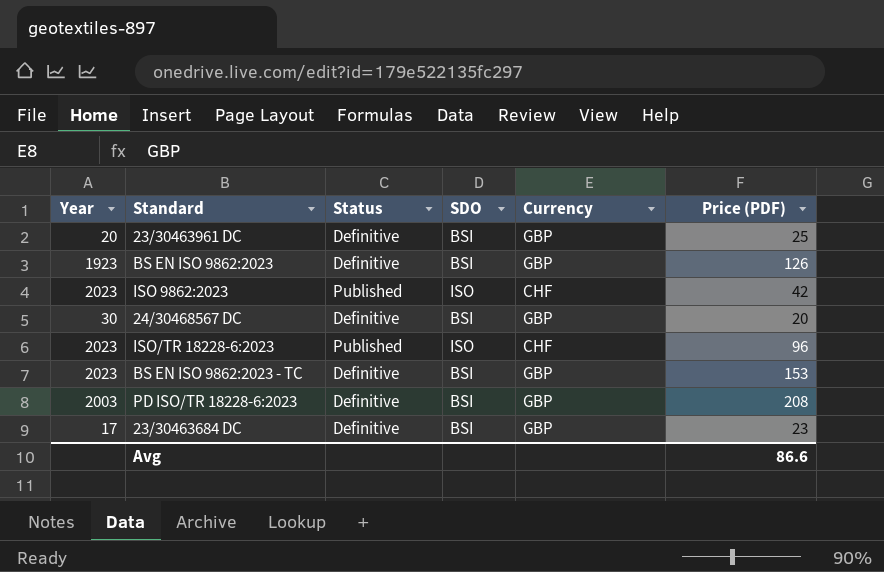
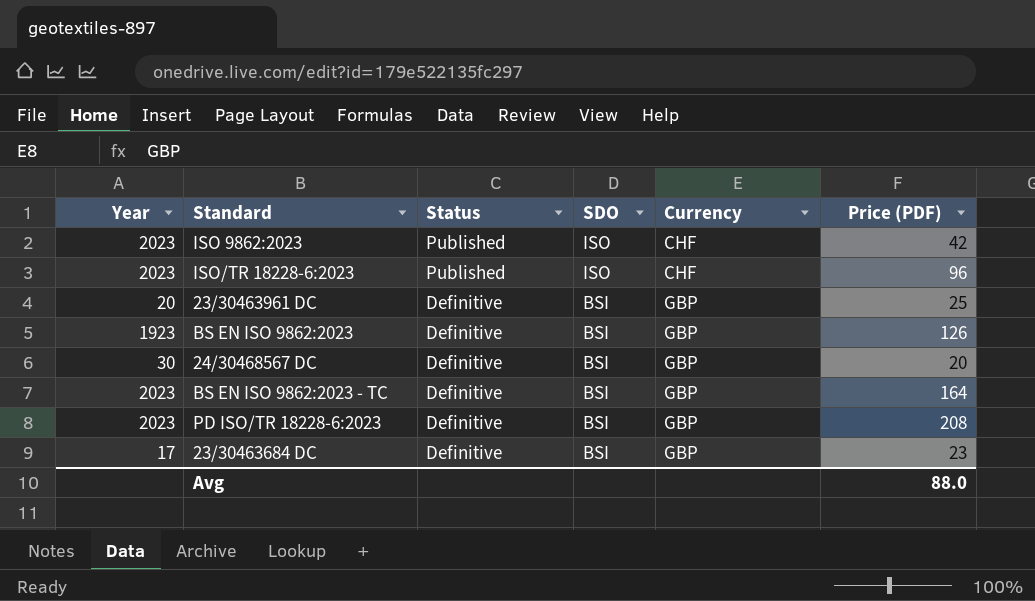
row order: none -> Status descending
BS EN ISO 9862:2023 - TC | Price (PDF): 153 -> 164
PD ISO/TR 18228-6:2023 | Year: 2003 -> 2023
Avg | Price (PDF): 86.6 -> 88.0

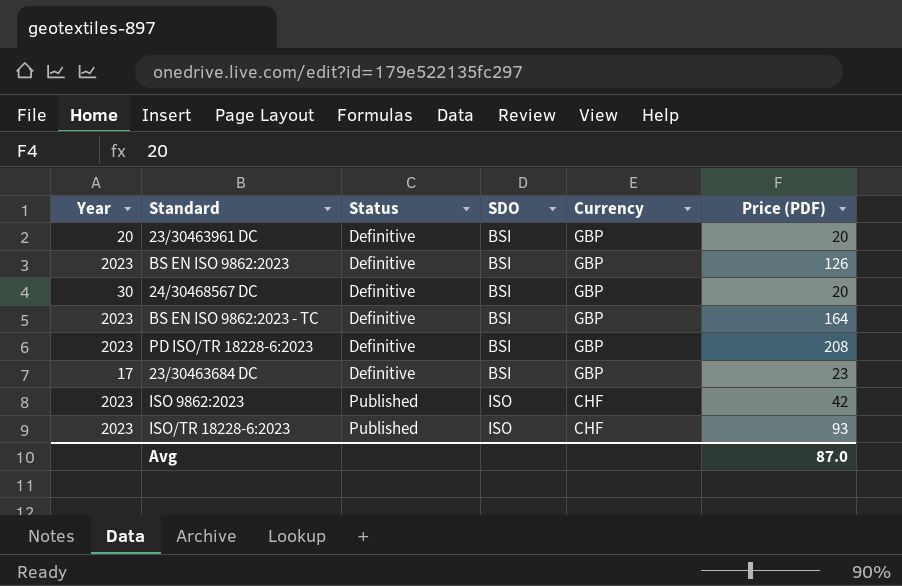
row order: Status descending -> Status ascending
23/30463961 DC | Price (PDF): 25 -> 20
BS EN ISO 9862:2023 | Year: 1923 -> 2023
ISO/TR 18228-6:2023 | Price (PDF): 96 -> 93
Avg | Price (PDF): 88.0 -> 87.0

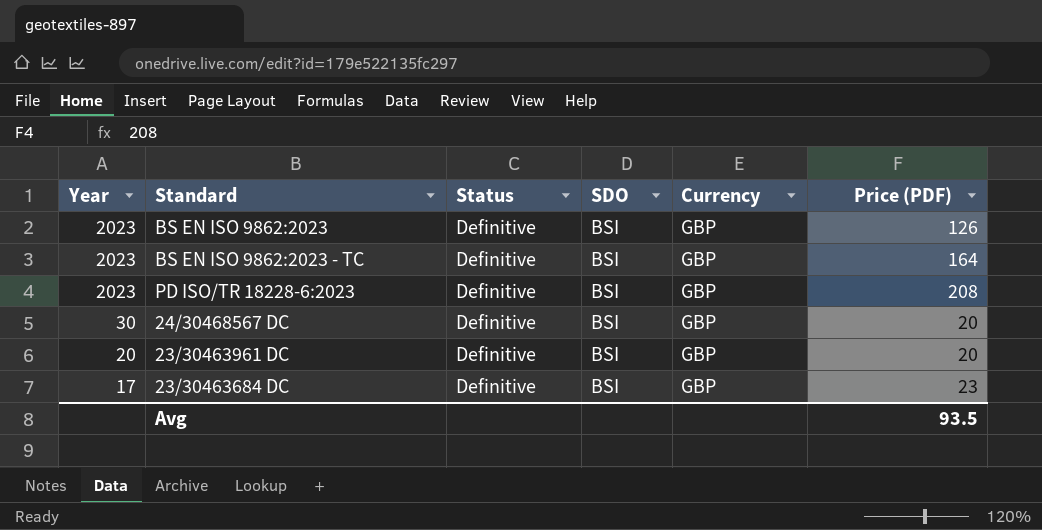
row order: Status ascending -> Year descending
row ISO 9862:2023: 2023 | Published | ISO | CHF | 42 -> none
row ISO/TR 18228-6:2023: 2023 | Published | ISO | CHF | 93 -> none
Avg | Price (PDF): 87.0 -> 93.5

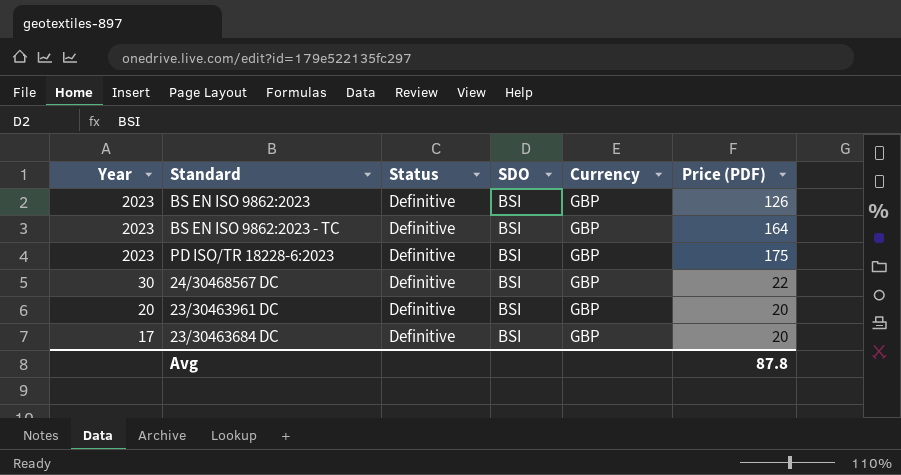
PD ISO/TR 18228-6:2023 | Price (PDF): 208 -> 175
24/30468567 DC | Price (PDF): 20 -> 22
23/30463684 DC | Price (PDF): 23 -> 20
Avg | Price (PDF): 93.5 -> 87.8

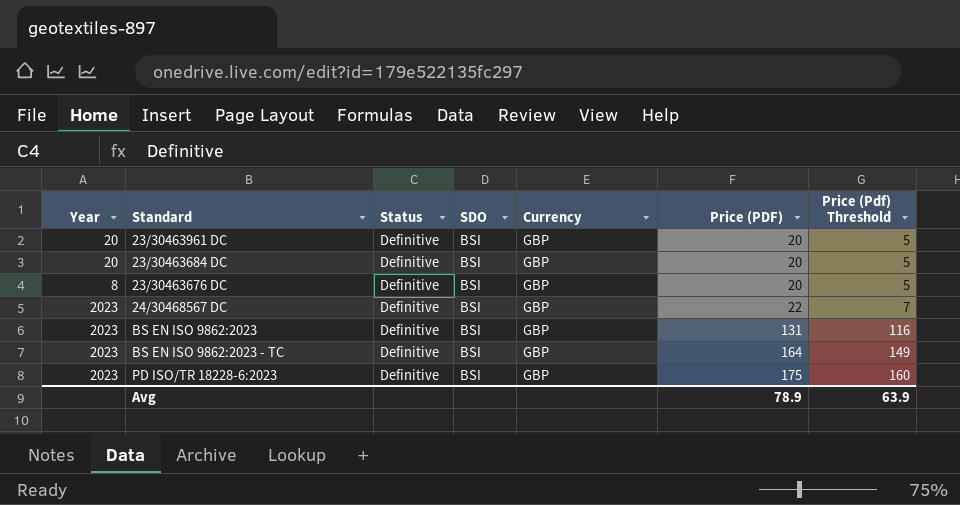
row order: Year descending -> Price (PDF) ascending
column Price (Pdf) Threshold | formula: none -> [Price (PDF)] - 15
23/30463684 DC | Year: 17 -> 20
row 23/30463676 DC: none -> 8 | Definitive | BSI | GBP | 20 | 5
24/30468567 DC | Year: 30 -> 2023
BS EN ISO 9862:2023 | Price (PDF): 126 -> 131
Avg | Price (PDF): 87.8 -> 78.9

